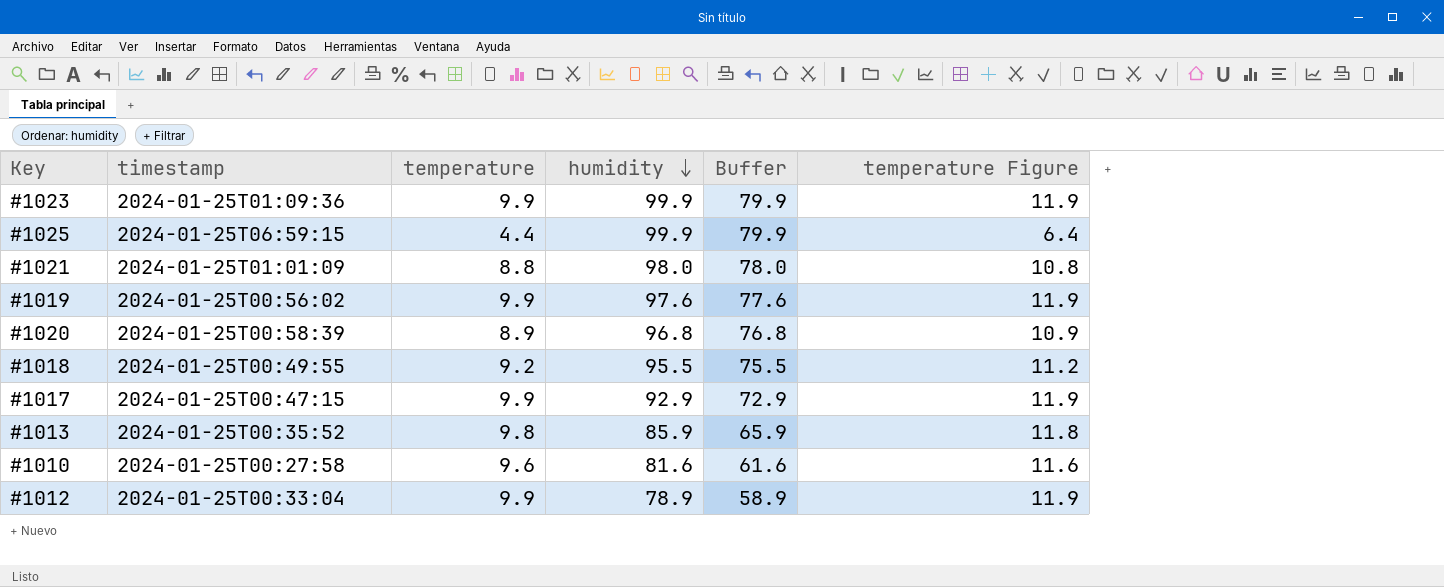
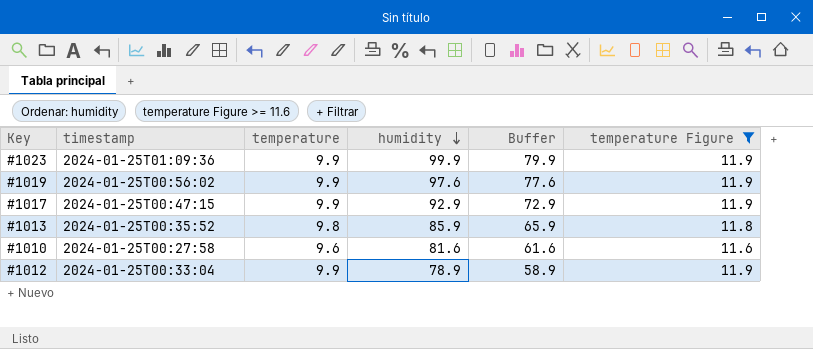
filter: none -> temperature Figure >= 11.6

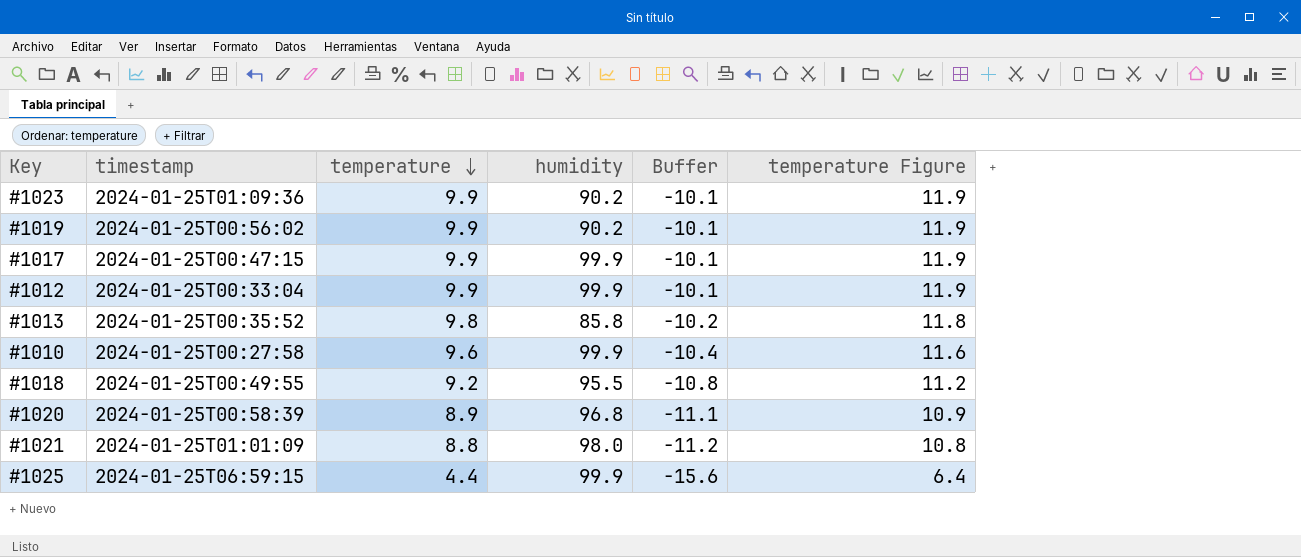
filter: temperature Figure >= 11.6 -> none
row order: humidity descending -> temperature descending
column Buffer | formula: [humidity] - 20 -> [temperature] - 20
#1023 | humidity: 99.9 -> 90.2
#1019 | humidity: 97.6 -> 90.2
#1017 | humidity: 92.9 -> 99.9
#1012 | humidity: 78.9 -> 99.9
#1013 | humidity: 85.9 -> 85.8
#1010 | humidity: 81.6 -> 99.9

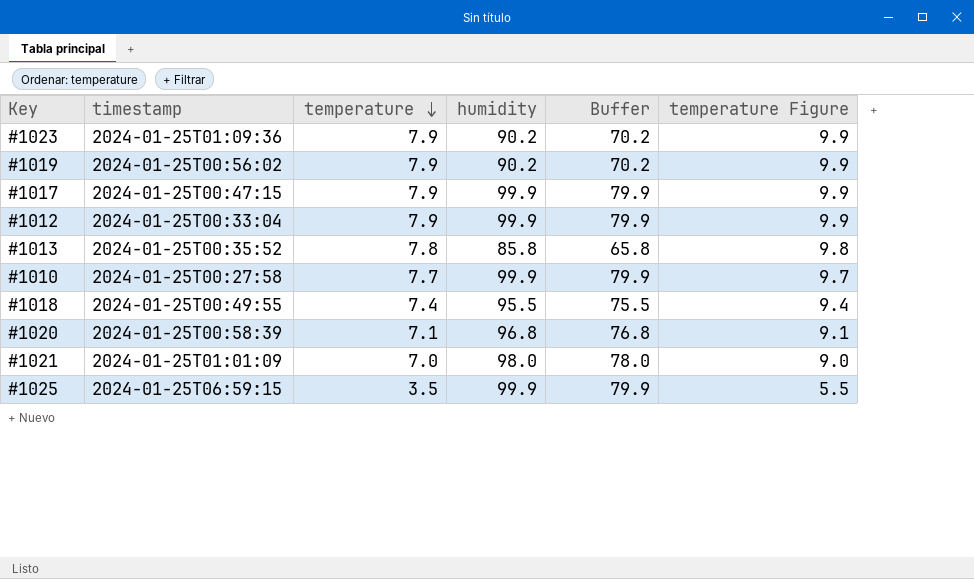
column Buffer | formula: [temperature] - 20 -> [humidity] - 20
#1023 | temperature: 9.9 -> 7.9
#1023 | temperature Figure: 11.9 -> 9.9
#1019 | temperature: 9.9 -> 7.9
#1019 | temperature Figure: 11.9 -> 9.9
#1017 | temperature: 9.9 -> 7.9
#1017 | temperature Figure: 11.9 -> 9.9
#1012 | temperature: 9.9 -> 7.9
#1012 | temperature Figure: 11.9 -> 9.9
#1013 | temperature: 9.8 -> 7.8
#1013 | temperature Figure: 11.8 -> 9.8
#1010 | temperature: 9.6 -> 7.7
#1010 | temperature Figure: 11.6 -> 9.7
#1018 | temperature: 9.2 -> 7.4
#1018 | temperature Figure: 11.2 -> 9.4
#1020 | temperature: 8.9 -> 7.1
#1020 | temperature Figure: 10.9 -> 9.1
#1021 | temperature: 8.8 -> 7.0
#1021 | temperature Figure: 10.8 -> 9.0
#1025 | temperature: 4.4 -> 3.5
#1025 | temperature Figure: 6.4 -> 5.5

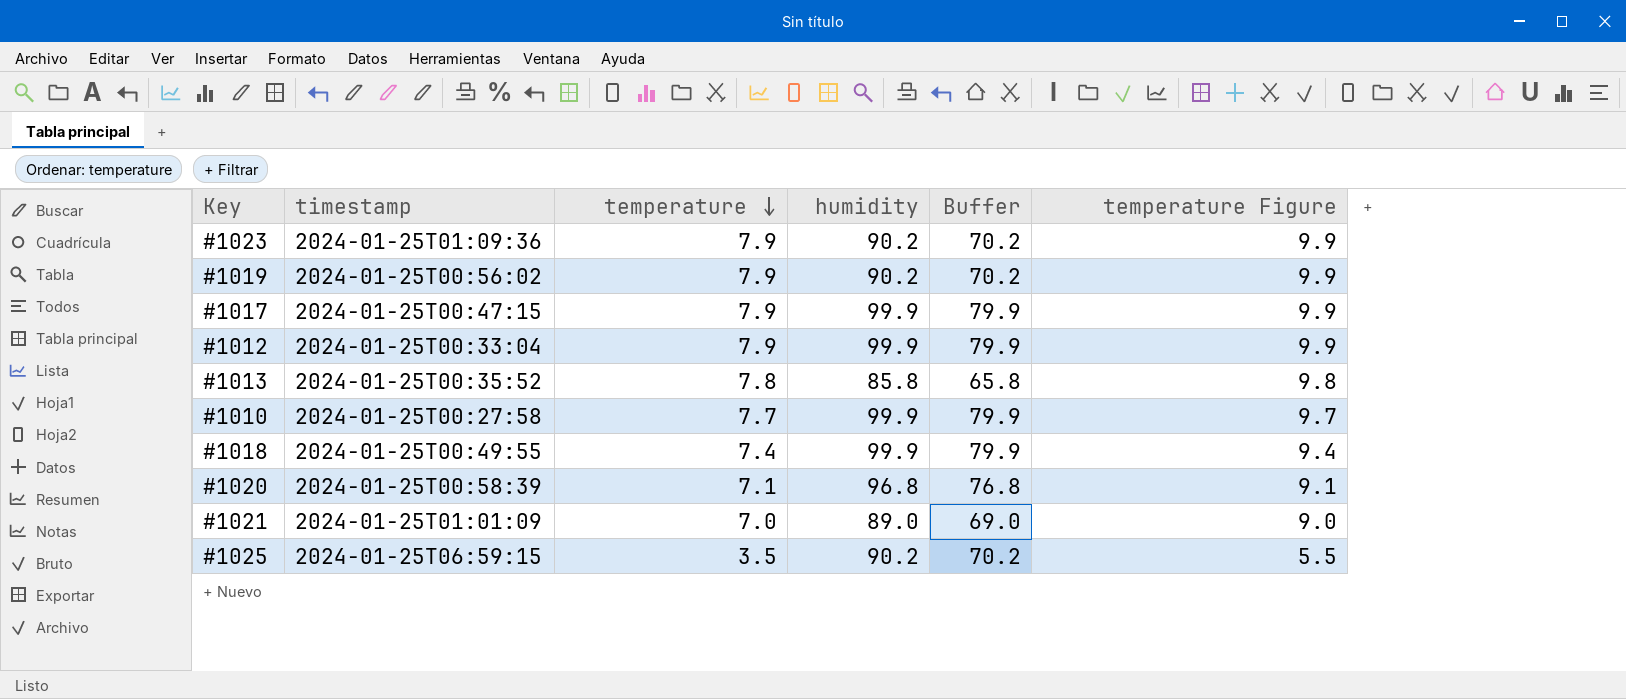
#1018 | humidity: 95.5 -> 99.9
#1018 | Buffer: 75.5 -> 79.9
#1021 | humidity: 98.0 -> 89.0
#1021 | Buffer: 78.0 -> 69.0
#1025 | humidity: 99.9 -> 90.2
#1025 | Buffer: 79.9 -> 70.2

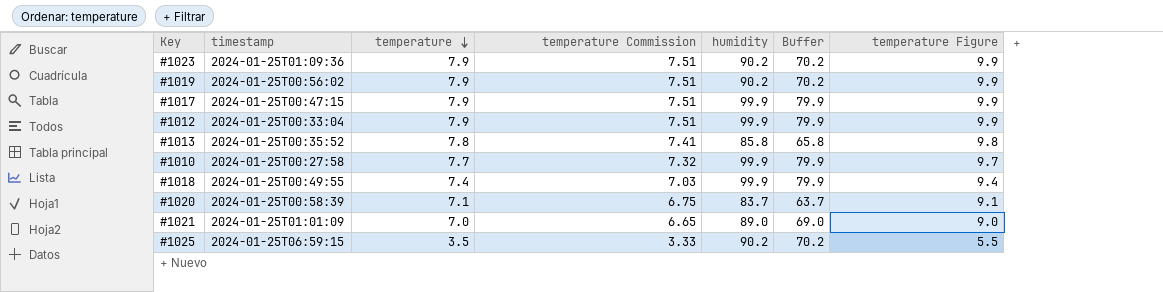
column temperature Commission | formula: none -> [temperature] * 0.95
#1020 | humidity: 96.8 -> 83.7
#1020 | Buffer: 76.8 -> 63.7

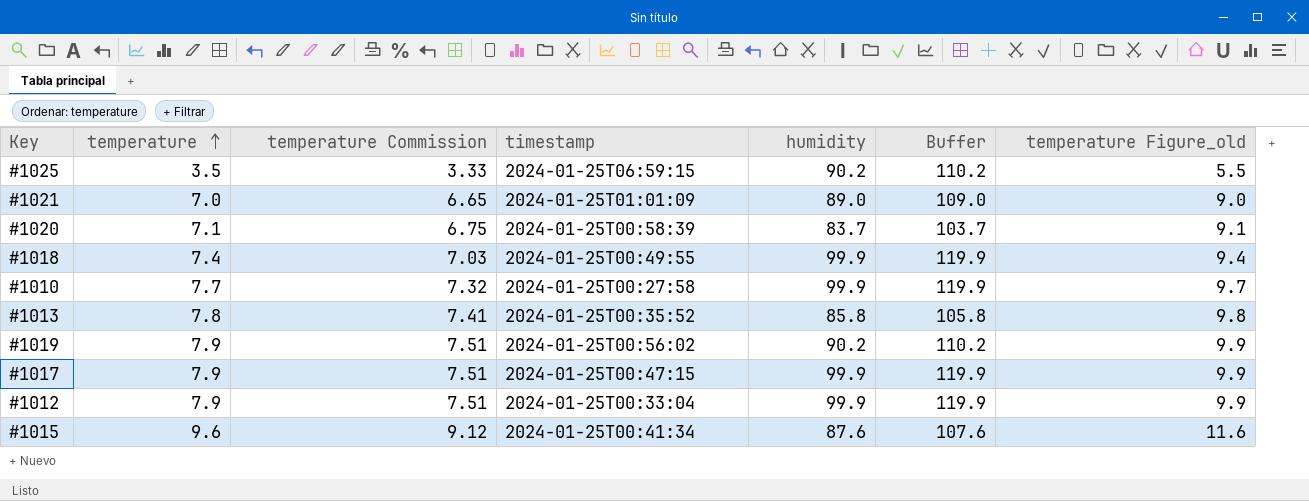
row order: temperature descending -> temperature ascending
column timestamp | position: 2 -> 4
column Buffer | formula: [humidity] - 20 -> [humidity] + 20
column name: temperature Figure -> temperature Figure_old
row #1023: 2024-01-25T01:09:36 | 7.9 | 7.51 | 90.2 | 70.2 | 9.9 -> none
row #1015: none -> 9.6 | 9.12 | 2024-01-25T00:41:34 | 87.6 | 107.6 | 11.6

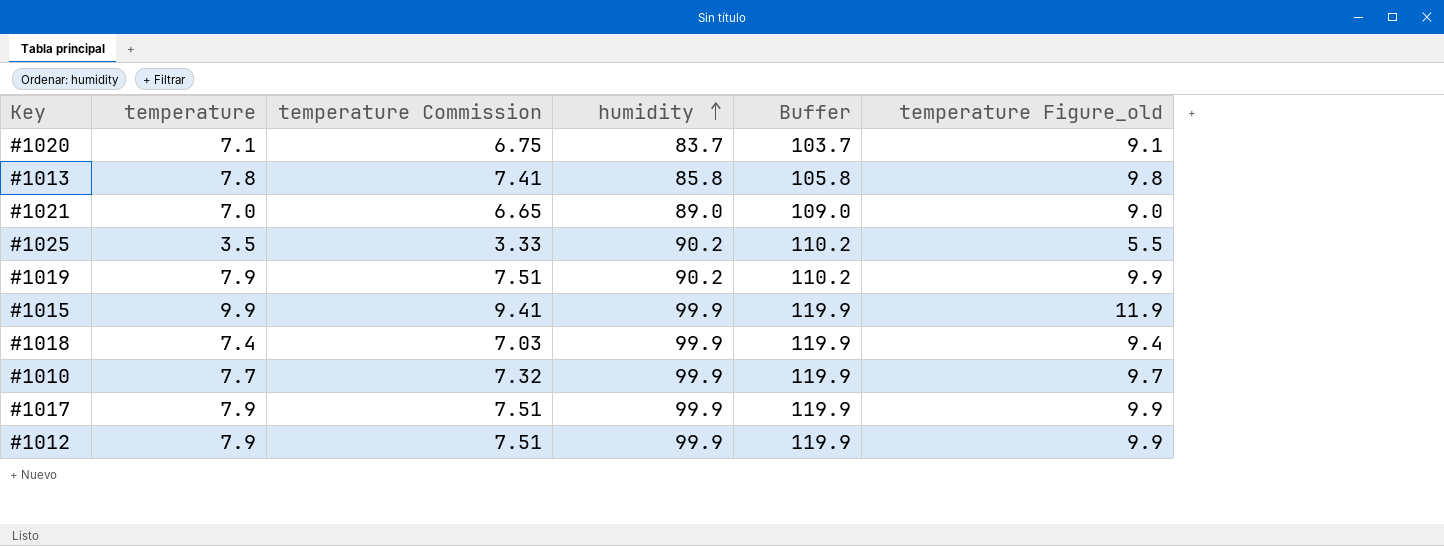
row order: temperature ascending -> humidity ascending
column timestamp | position: 4 -> none
#1015 | temperature: 9.6 -> 9.9
#1015 | temperature Commission: 9.12 -> 9.41
#1015 | humidity: 87.6 -> 99.9
#1015 | Buffer: 107.6 -> 119.9
#1015 | temperature Figure_old: 11.6 -> 11.9

